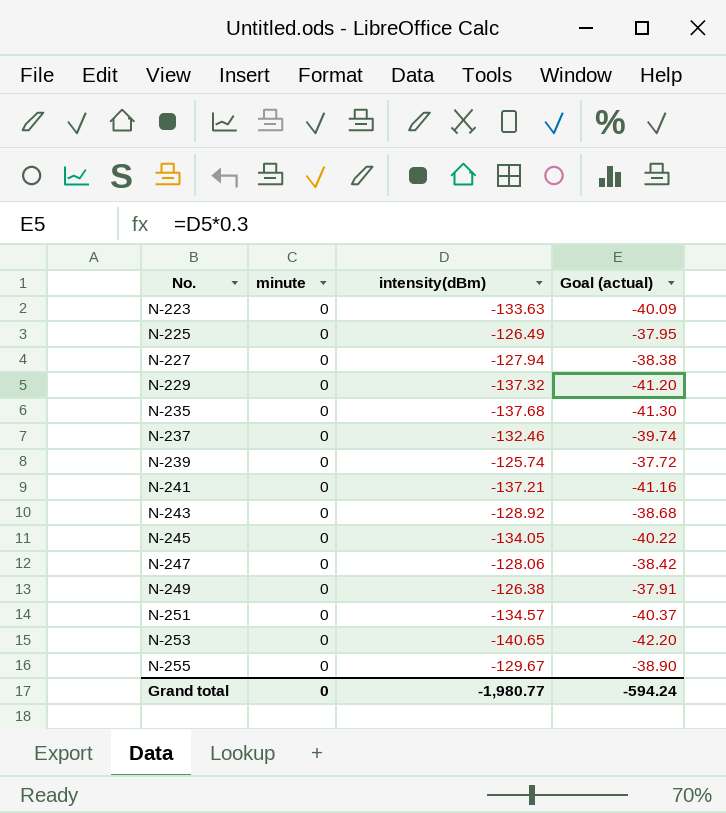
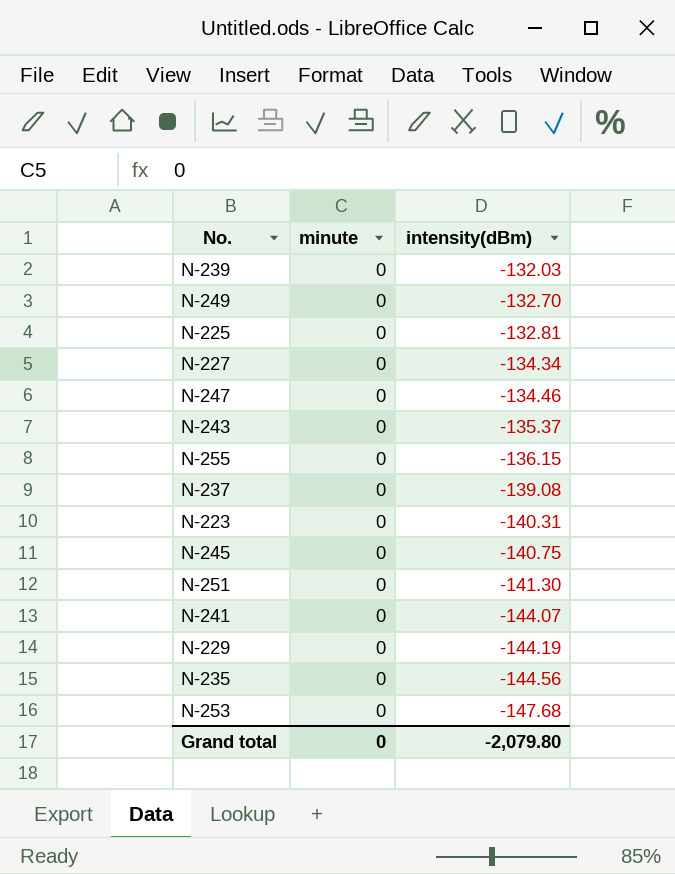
row order: No. ascending -> intensity(dBm) descending
column Goal (actual) | formula: [intensity(dBm)] * 0.3 -> none
N-239 | intensity(dBm): -125.74 -> -132.03
N-249 | intensity(dBm): -126.38 -> -132.70
N-225 | intensity(dBm): -126.49 -> -132.81
N-227 | intensity(dBm): -127.94 -> -134.34
N-247 | intensity(dBm): -128.06 -> -134.46
N-243 | intensity(dBm): -128.92 -> -135.37
N-255 | intensity(dBm): -129.67 -> -136.15
N-237 | intensity(dBm): -132.46 -> -139.08
N-223 | intensity(dBm): -133.63 -> -140.31
N-245 | intensity(dBm): -134.05 -> -140.75
N-251 | intensity(dBm): -134.57 -> -141.30
N-241 | intensity(dBm): -137.21 -> -144.07
N-229 | intensity(dBm): -137.32 -> -144.19
N-235 | intensity(dBm): -137.68 -> -144.56
N-253 | intensity(dBm): -140.65 -> -147.68
Grand total | intensity(dBm): -1,980.77 -> -2,079.80

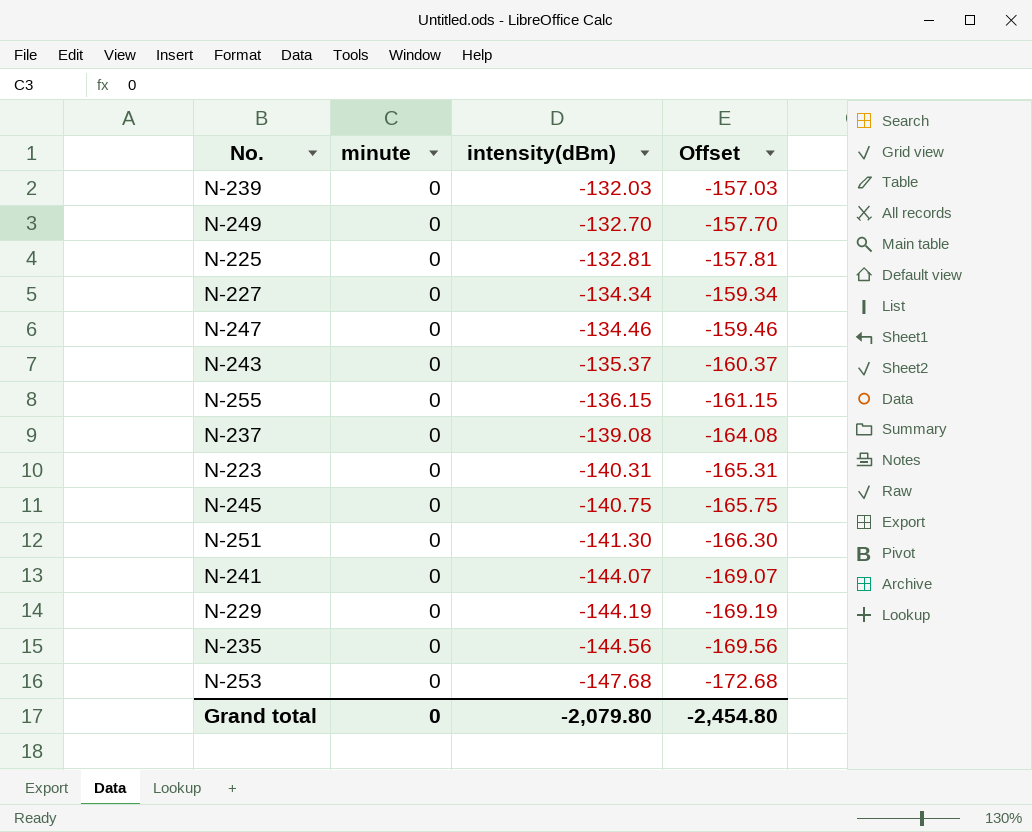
column Offset | formula: none -> [intensity(dBm)] - 25

